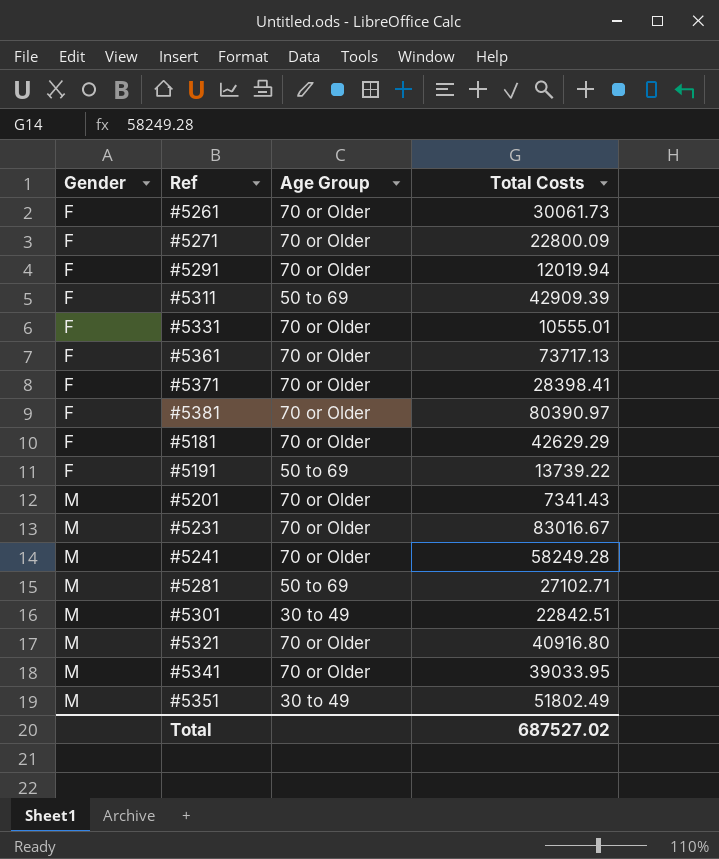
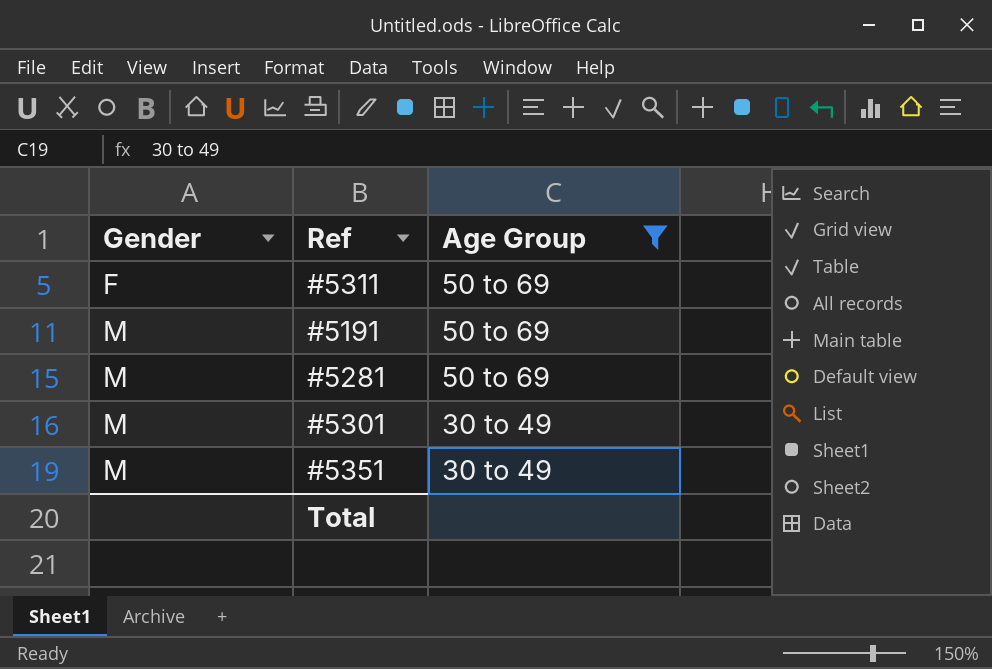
filter: none -> Age Group != 70 or Older
column Total Costs | position: 4 -> none
#5191 | Gender: F -> M

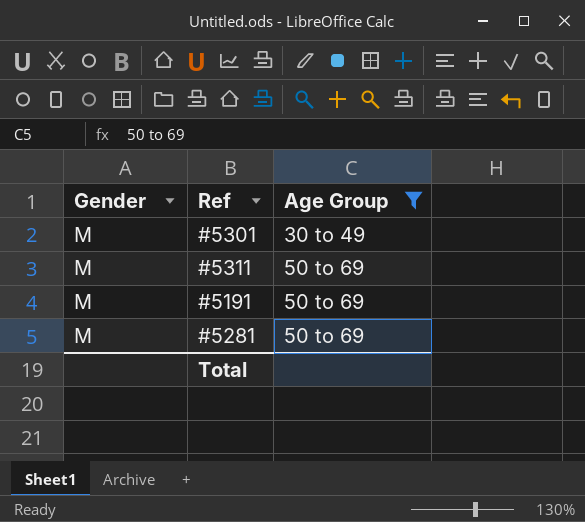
row order: Gender ascending -> Age Group ascending
row #5351: M | 30 to 49 -> none
#5311 | Gender: F -> M

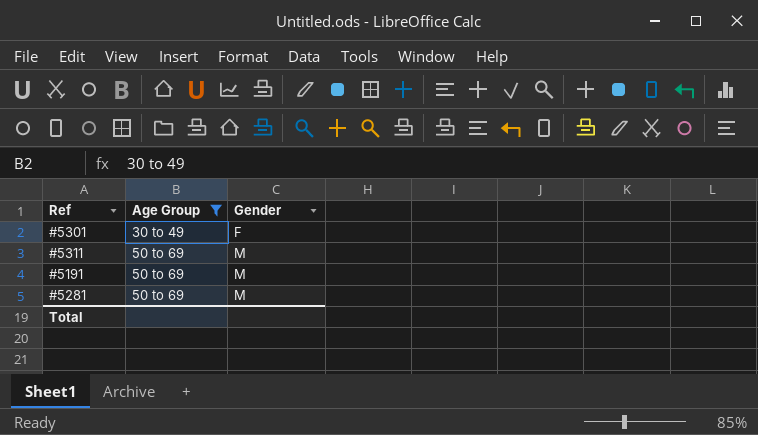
column Gender | position: 1 -> 3
#5301 | Gender: M -> F

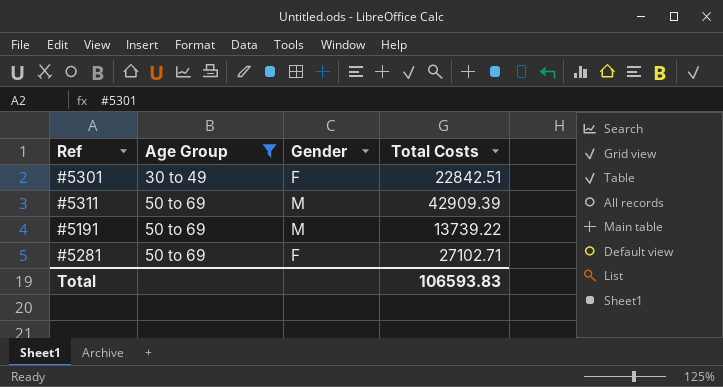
column Total Costs | position: none -> 4
#5281 | Gender: M -> F

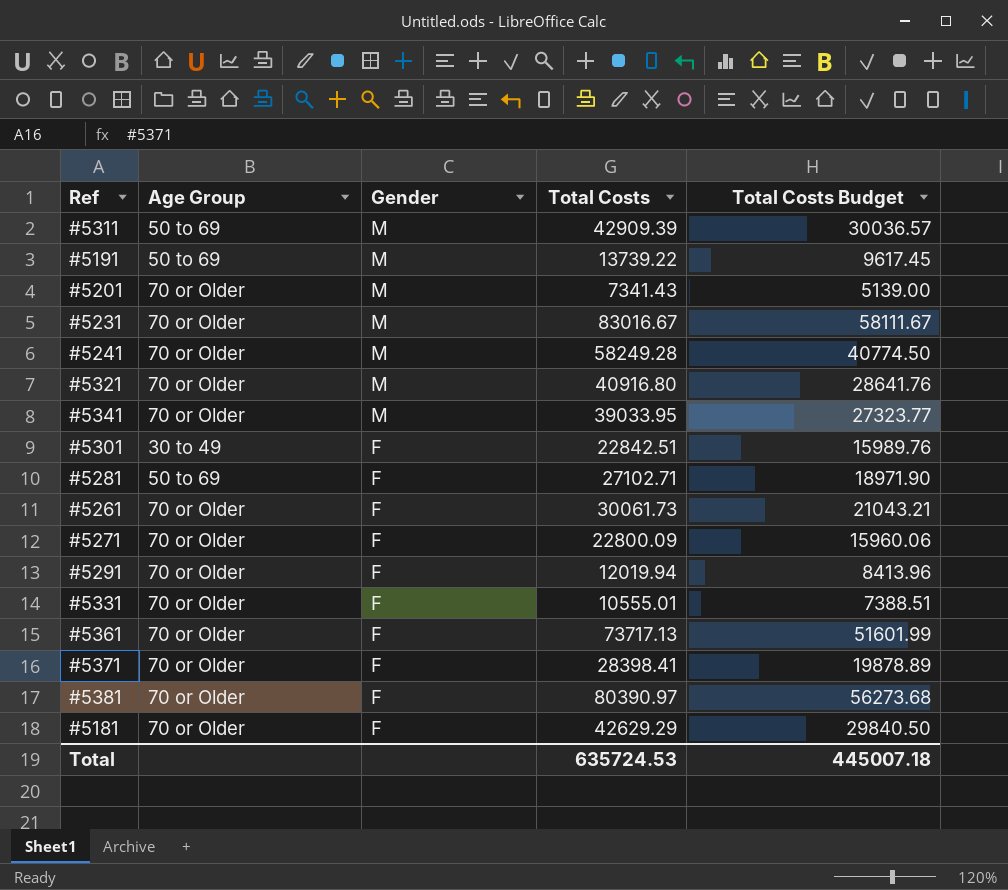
filter: Age Group != 70 or Older -> none
row order: Age Group ascending -> Gender descending
column Total Costs Budget | formula: none -> [Total Costs] * 0.7
Total | Total Costs: 106593.83 -> 635724.53

